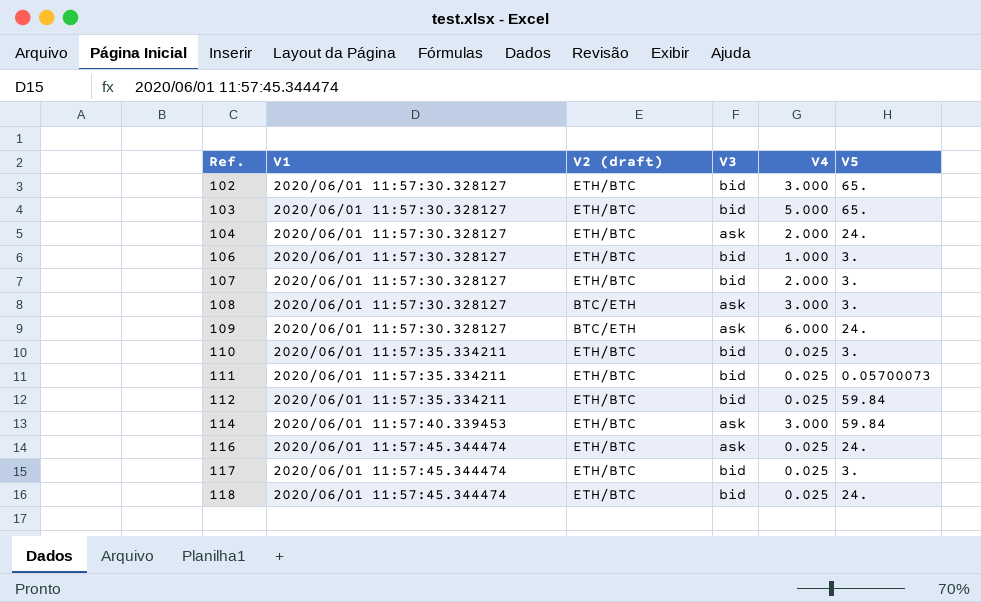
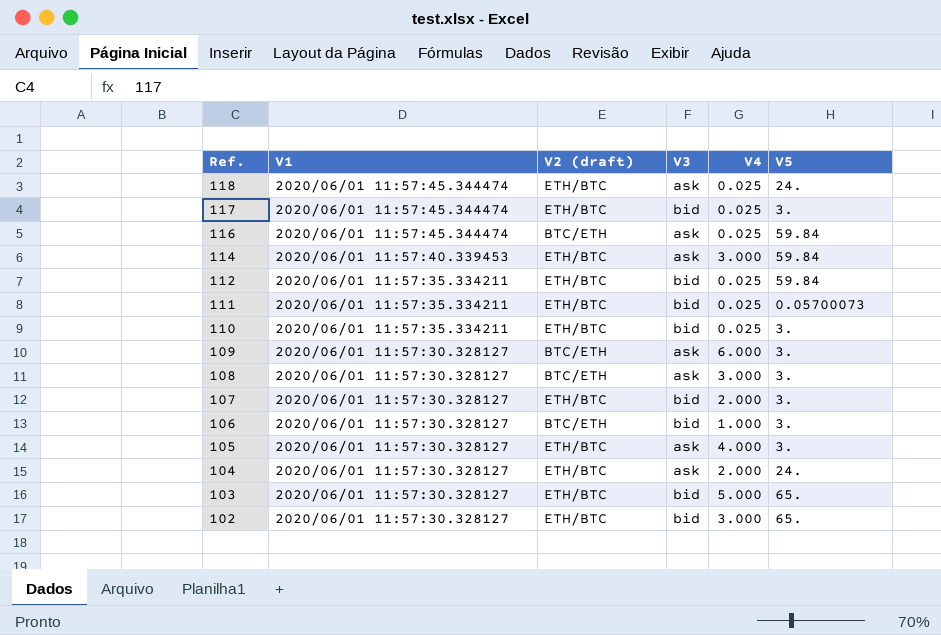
row order: Ref. ascending -> Ref. descending
118 | V3: bid -> ask
116 | V2 (draft): ETH/BTC -> BTC/ETH
116 | V5: 24. -> 59.84
109 | V5: 24. -> 3.
106 | V2 (draft): ETH/BTC -> BTC/ETH
row 105: none -> 2020/06/01 11:57:30.328127 | ETH/BTC | ask | 4.000 | 3.

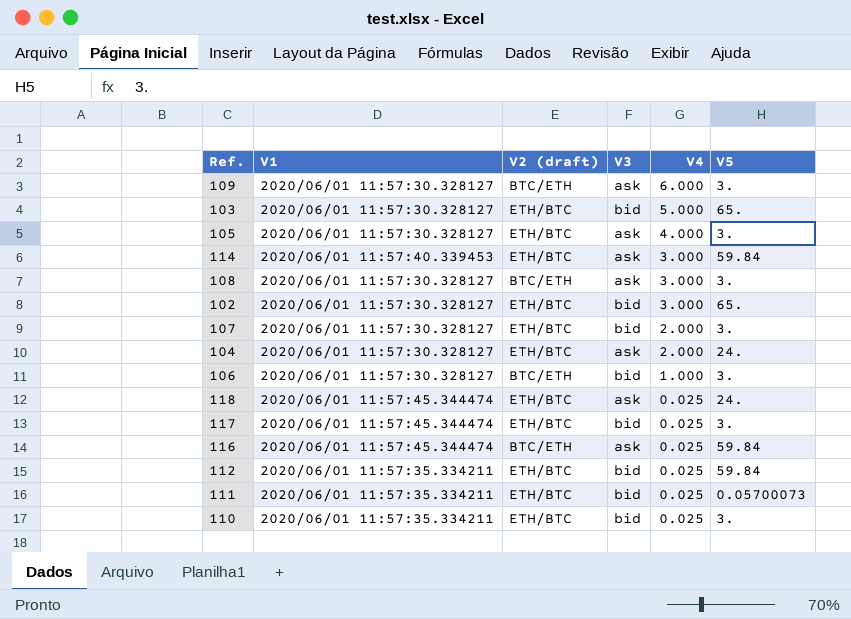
row order: Ref. descending -> V4 descending

